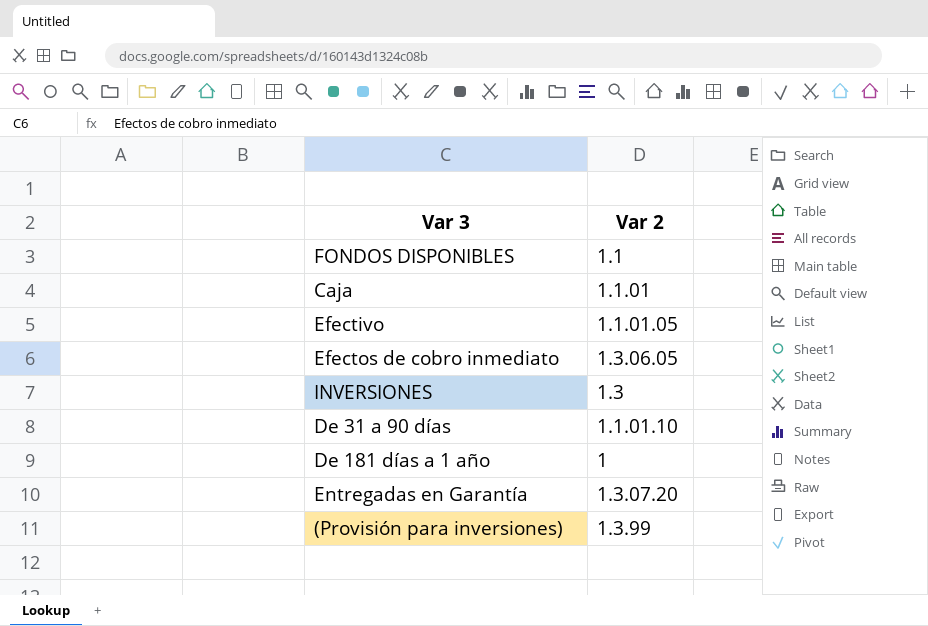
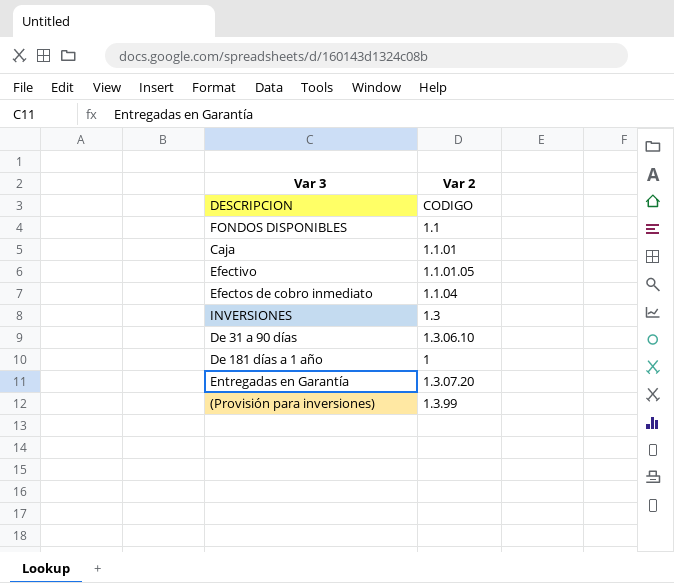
row DESCRIPCION: none -> CODIGO
Efectos de cobro inmediato | Var 2: 1.3.06.05 -> 1.1.04
De 31 a 90 días | Var 2: 1.1.01.10 -> 1.3.06.10

